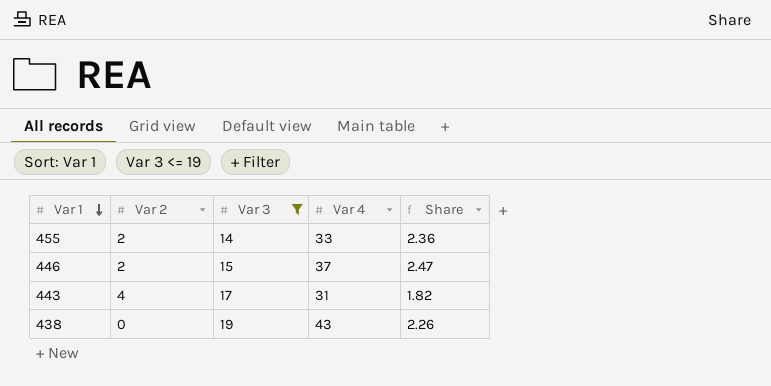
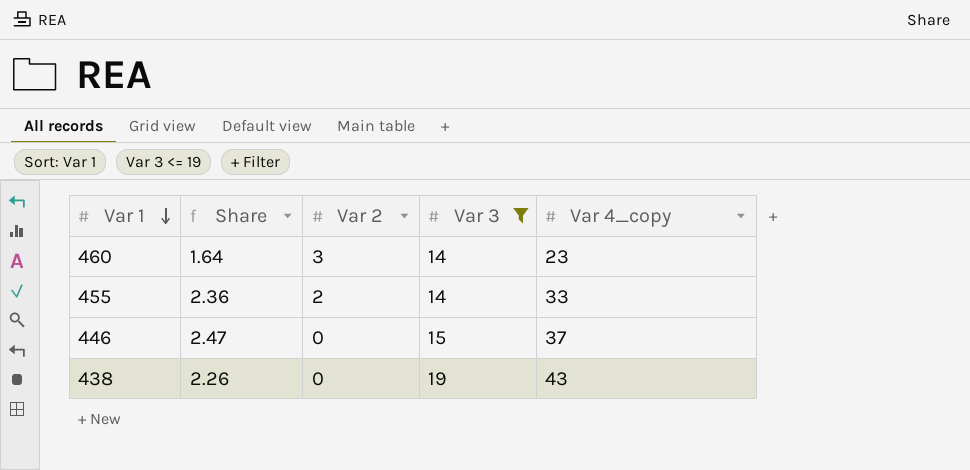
column Share | position: 5 -> 2
column name: Var 4 -> Var 4_copy
row 443: 4 | 17 | 31 | 1.82 -> none
row 460: none -> 1.64 | 3 | 14 | 23
446 | Var 2: 2 -> 0

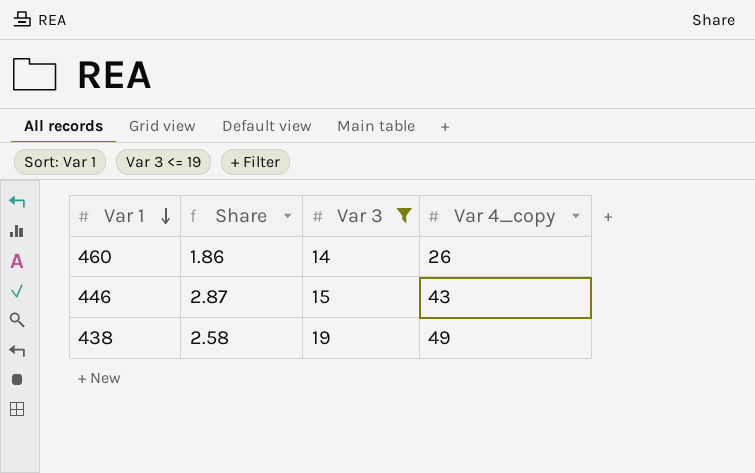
column Var 2 | position: 3 -> none
row 455: 2.36 | 2 | 14 | 33 -> none
460 | Share: 1.64 -> 1.86
460 | Var 4_copy: 23 -> 26
446 | Share: 2.47 -> 2.87
446 | Var 4_copy: 37 -> 43
438 | Share: 2.26 -> 2.58
438 | Var 4_copy: 43 -> 49

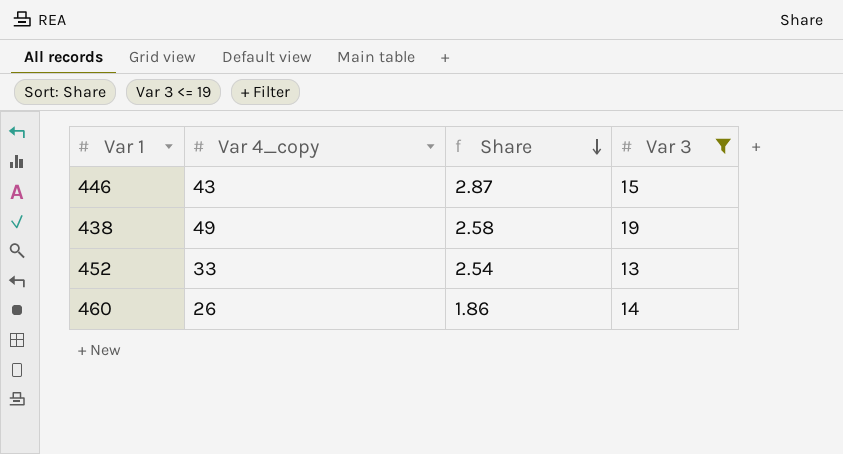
row order: Var 1 descending -> Share descending
column Var 4_copy | position: 4 -> 2
row 452: none -> 33 | 2.54 | 13

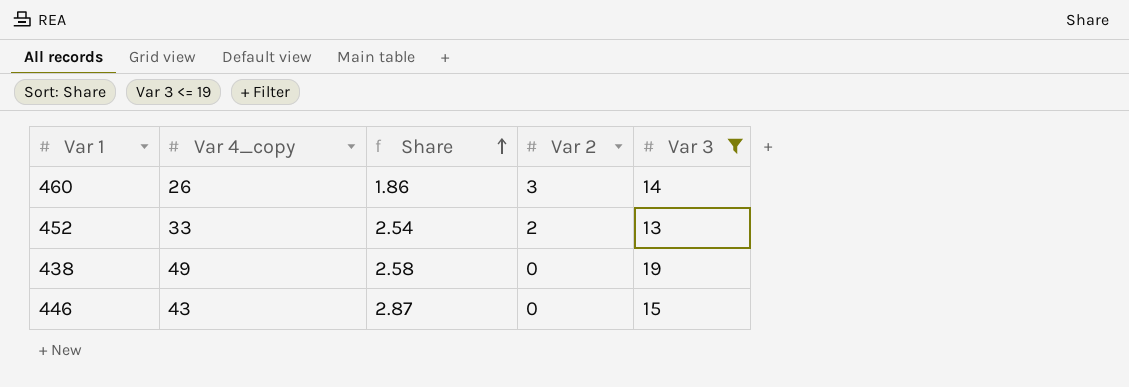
row order: Share descending -> Share ascending
column Var 2 | position: none -> 4

